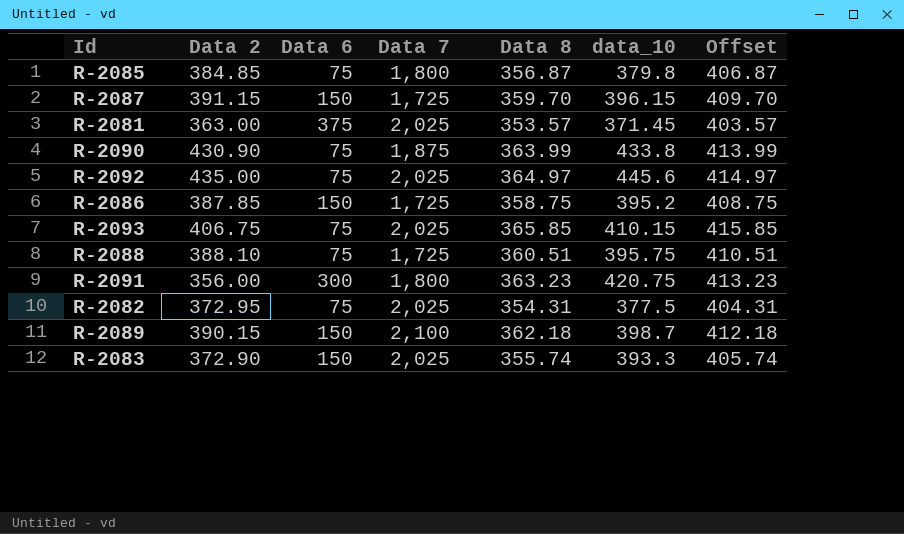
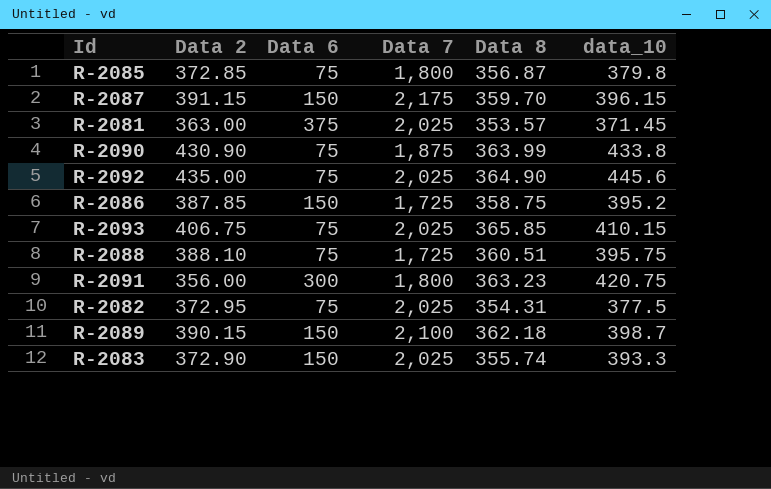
column Offset | formula: [Data 8] + 50 -> none
R-2085 | Data 2: 384.85 -> 372.85
R-2087 | Data 7: 1,725 -> 2,175
R-2092 | Data 8: 364.97 -> 364.90

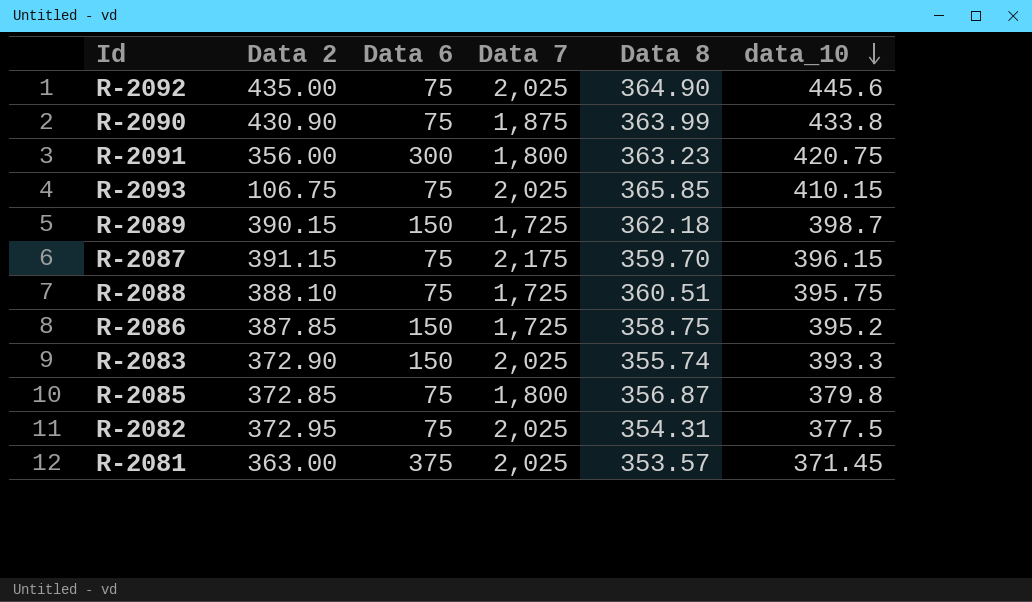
row order: none -> data_10 descending
R-2093 | Data 2: 406.75 -> 106.75
R-2089 | Data 7: 2,100 -> 1,725
R-2087 | Data 6: 150 -> 75

